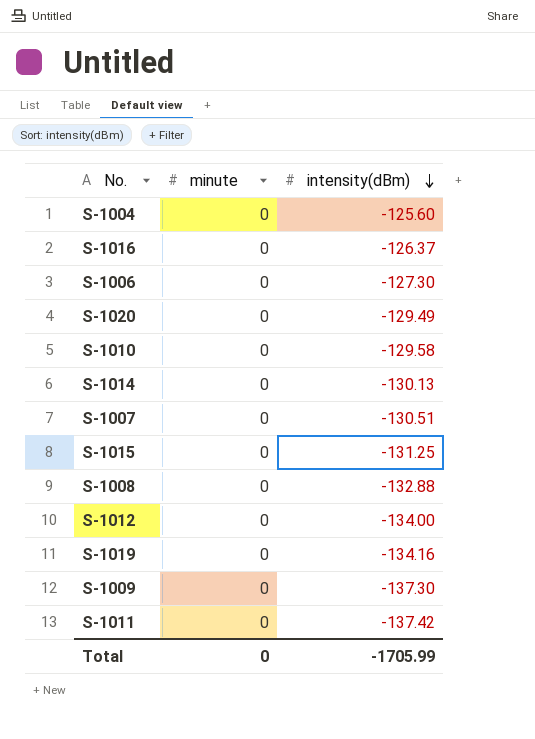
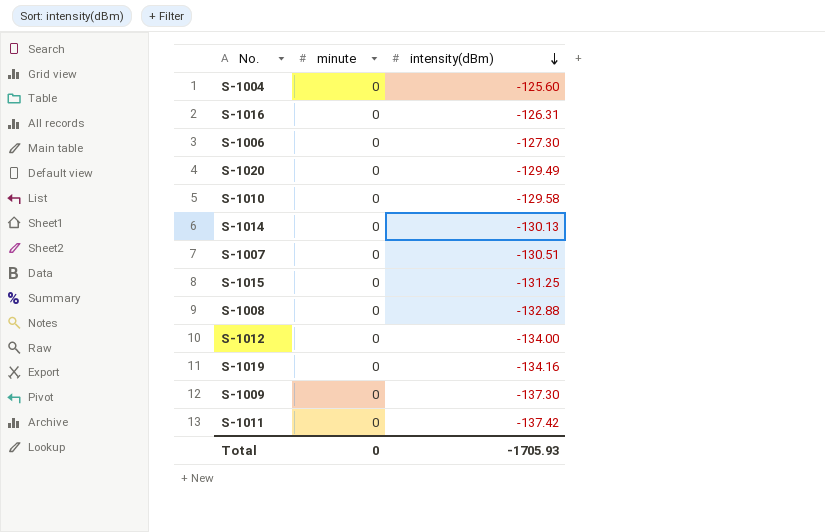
S-1016 | intensity(dBm): -126.37 -> -126.31
Total | intensity(dBm): -1705.99 -> -1705.93

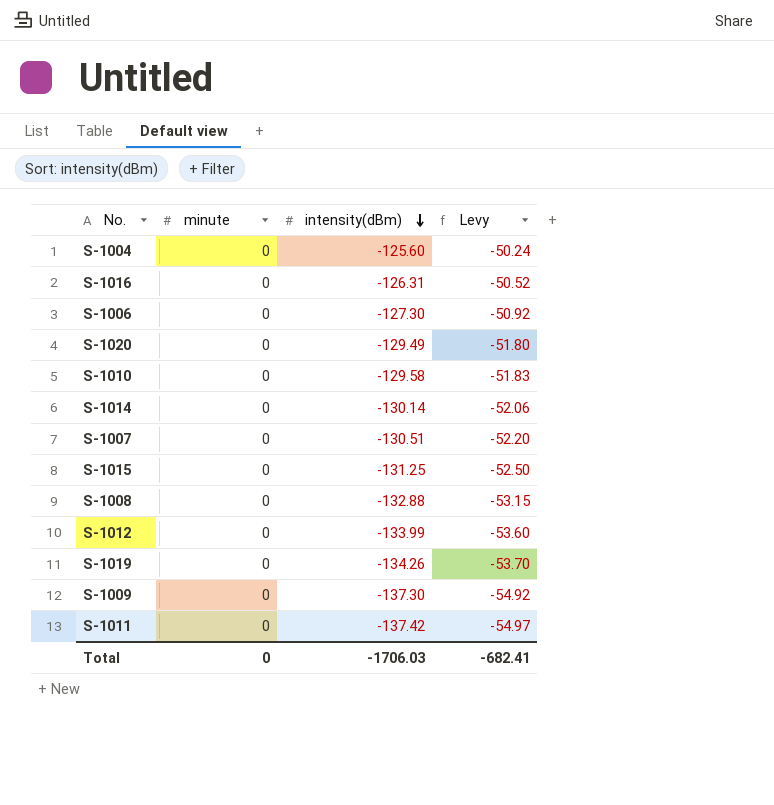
column Levy | formula: none -> [intensity(dBm)] * 0.4
S-1014 | intensity(dBm): -130.13 -> -130.14
S-1012 | intensity(dBm): -134.00 -> -133.99
S-1019 | intensity(dBm): -134.16 -> -134.26
Total | intensity(dBm): -1705.93 -> -1706.03

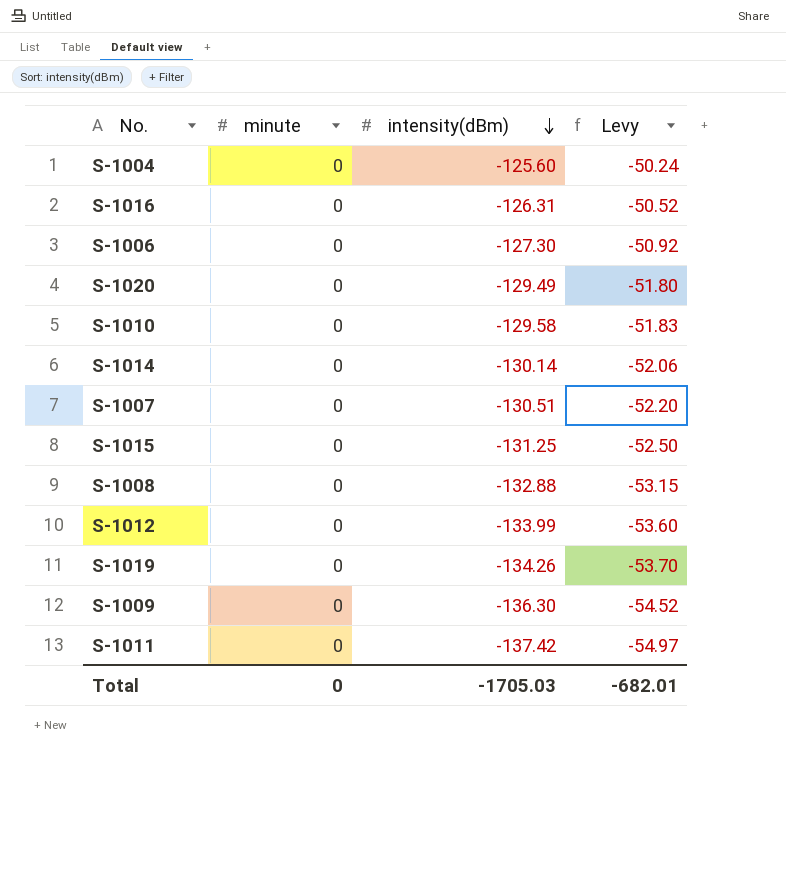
S-1009 | intensity(dBm): -137.30 -> -136.30
S-1009 | Levy: -54.92 -> -54.52
Total | intensity(dBm): -1706.03 -> -1705.03
Total | Levy: -682.41 -> -682.01

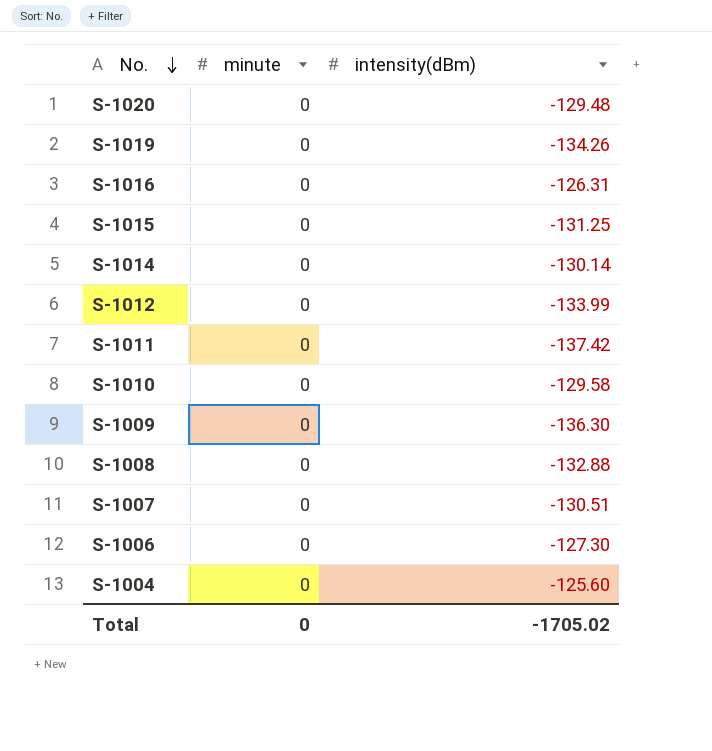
row order: intensity(dBm) descending -> No. descending
column Levy | formula: [intensity(dBm)] * 0.4 -> none
S-1020 | intensity(dBm): -129.49 -> -129.48
Total | intensity(dBm): -1705.03 -> -1705.02

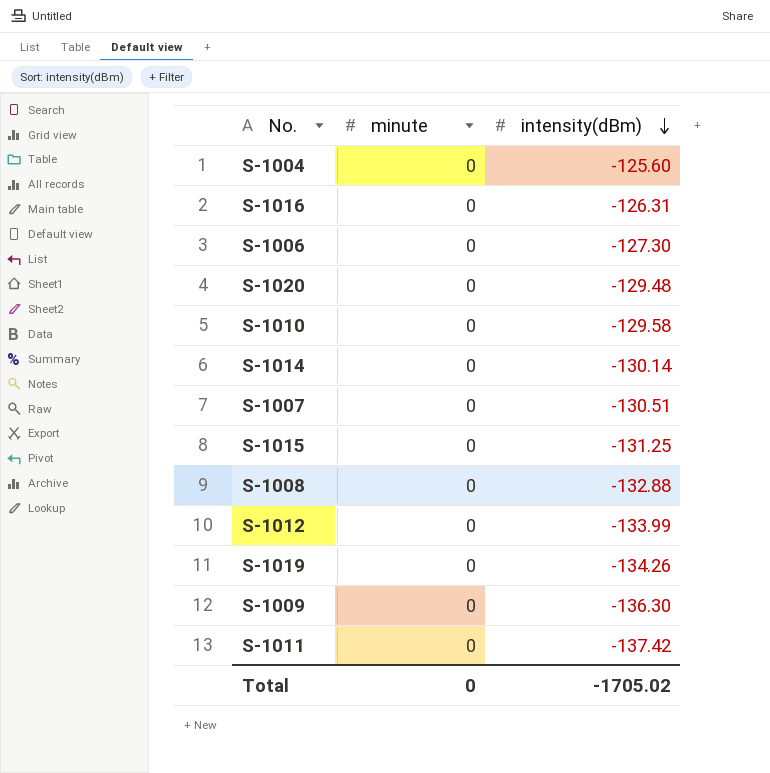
row order: No. descending -> intensity(dBm) descending

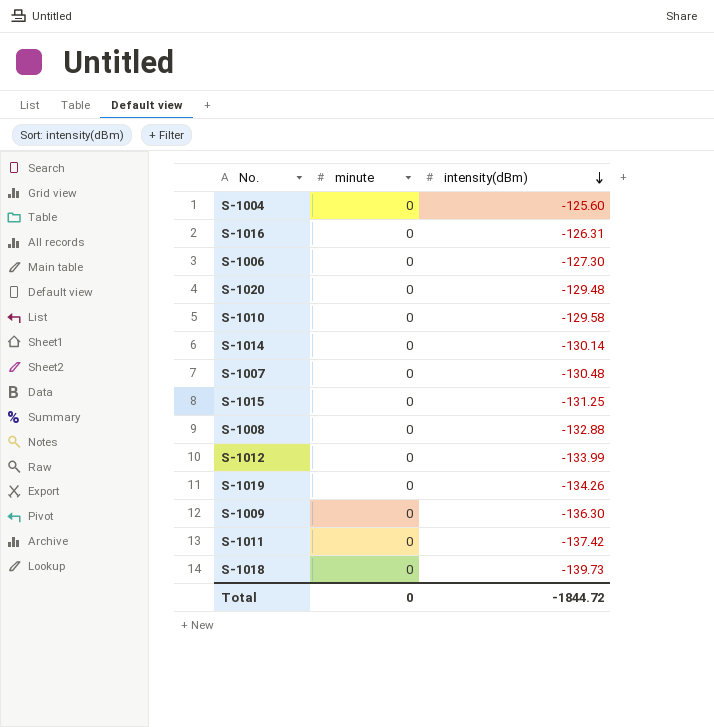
S-1007 | intensity(dBm): -130.51 -> -130.48
row S-1018: none -> 0 | -139.73
Total | intensity(dBm): -1705.02 -> -1844.72

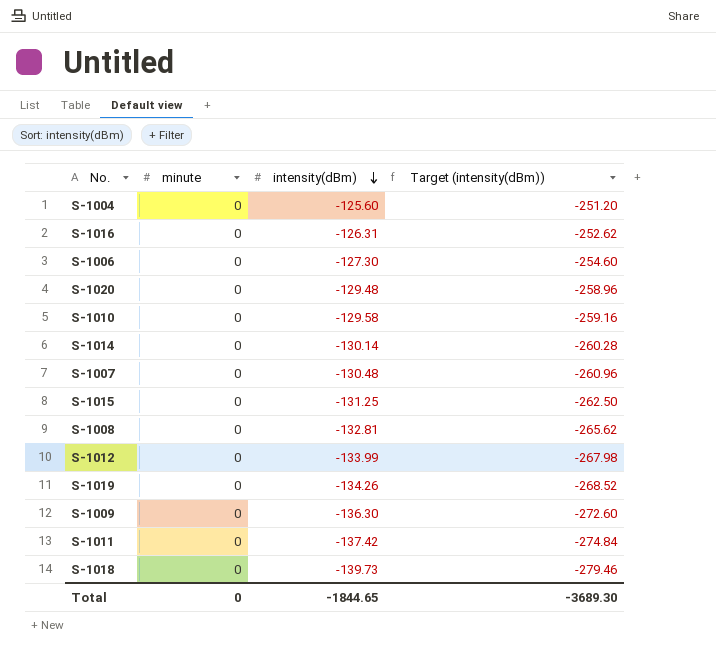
column Target (intensity(dBm)) | formula: none -> [intensity(dBm)] * 2
S-1008 | intensity(dBm): -132.88 -> -132.81
Total | intensity(dBm): -1844.72 -> -1844.65

